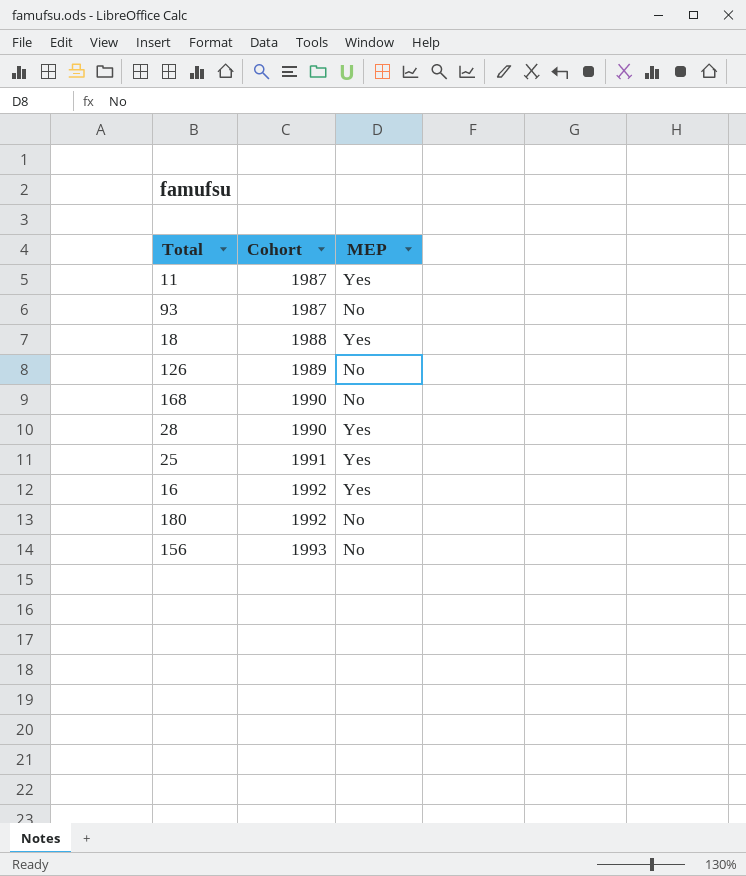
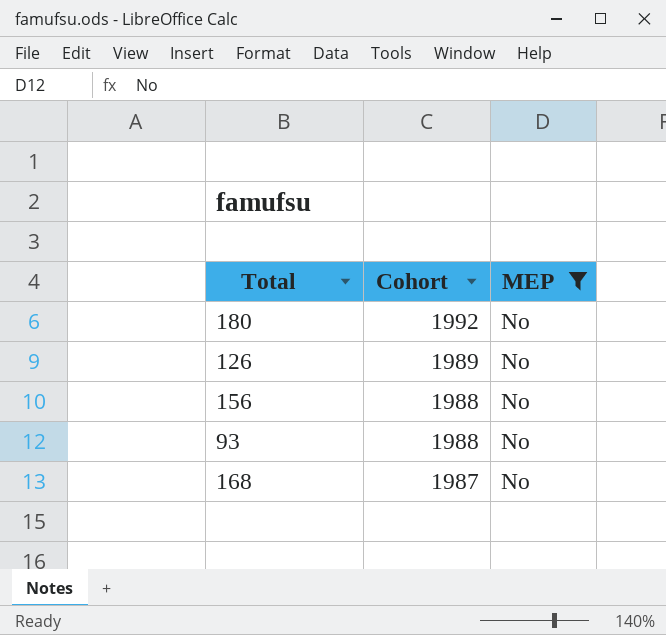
filter: none -> MEP = No
row order: Cohort ascending -> Cohort descending
156 | Cohort: 1993 -> 1988
93 | Cohort: 1987 -> 1988
168 | Cohort: 1990 -> 1987

